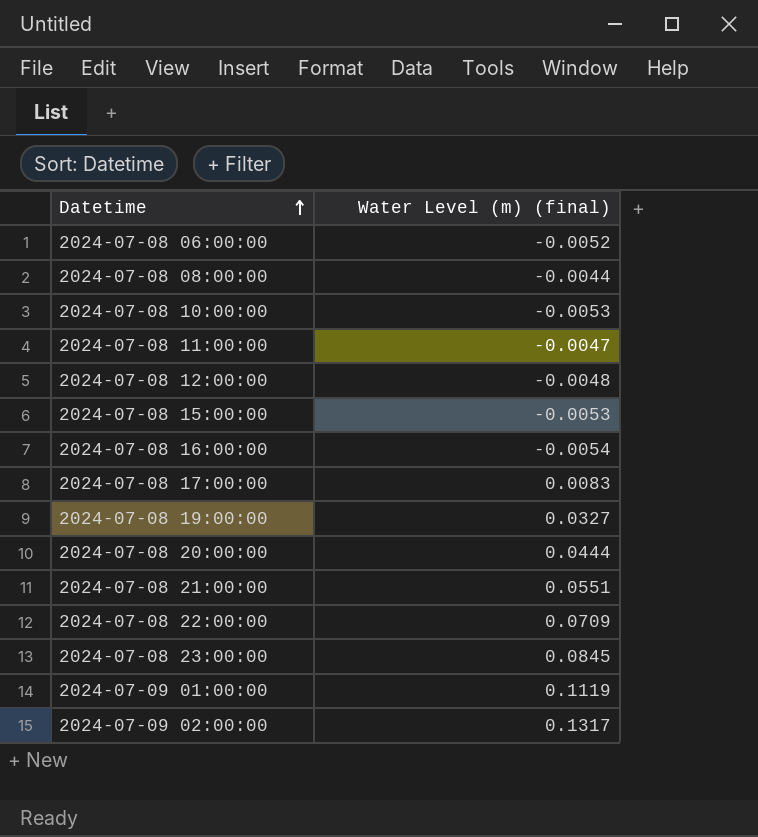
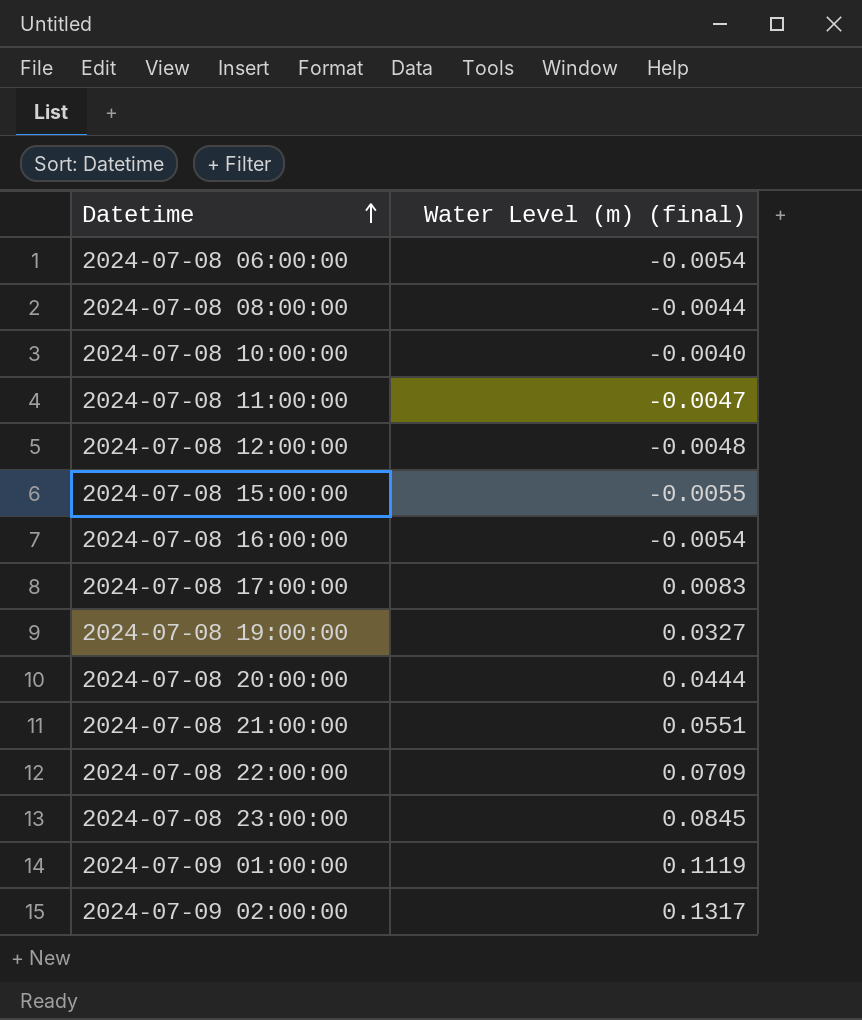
2024-07-08 06:00:00 | Water Level (m) (final): -0.0052 -> -0.0054
2024-07-08 10:00:00 | Water Level (m) (final): -0.0053 -> -0.0040
2024-07-08 15:00:00 | Water Level (m) (final): -0.0053 -> -0.0055

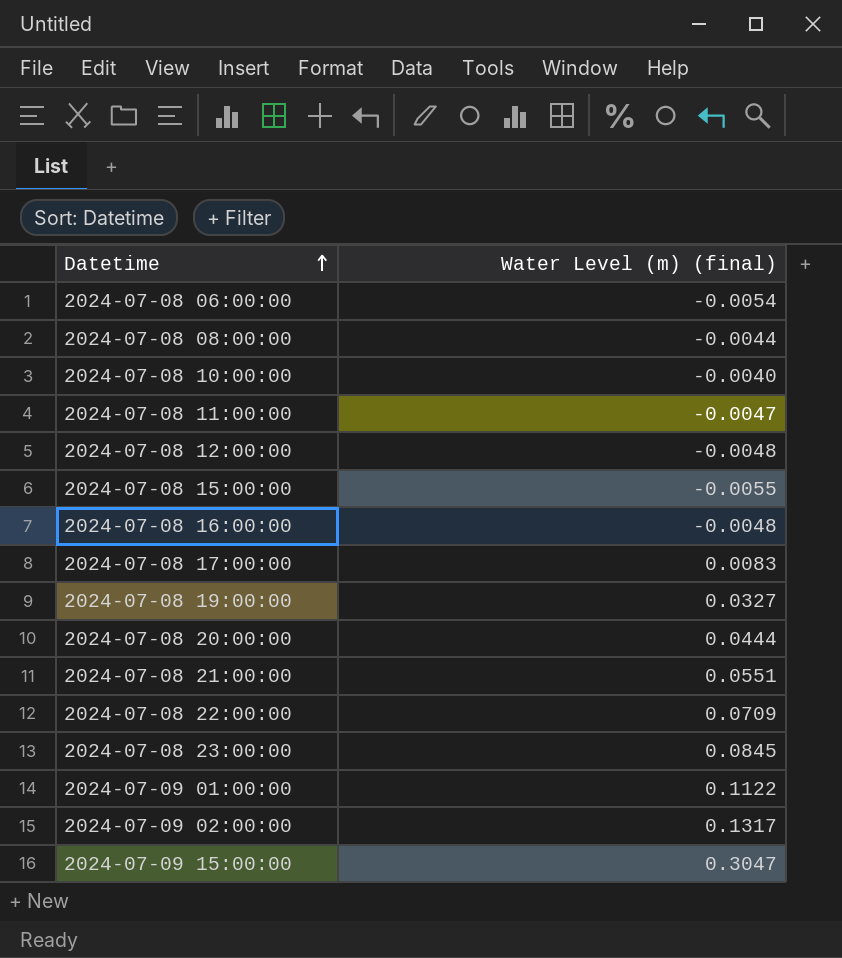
2024-07-08 16:00:00 | Water Level (m) (final): -0.0054 -> -0.0048
2024-07-09 01:00:00 | Water Level (m) (final): 0.1119 -> 0.1122
row 2024-07-09 15:00:00: none -> 0.3047

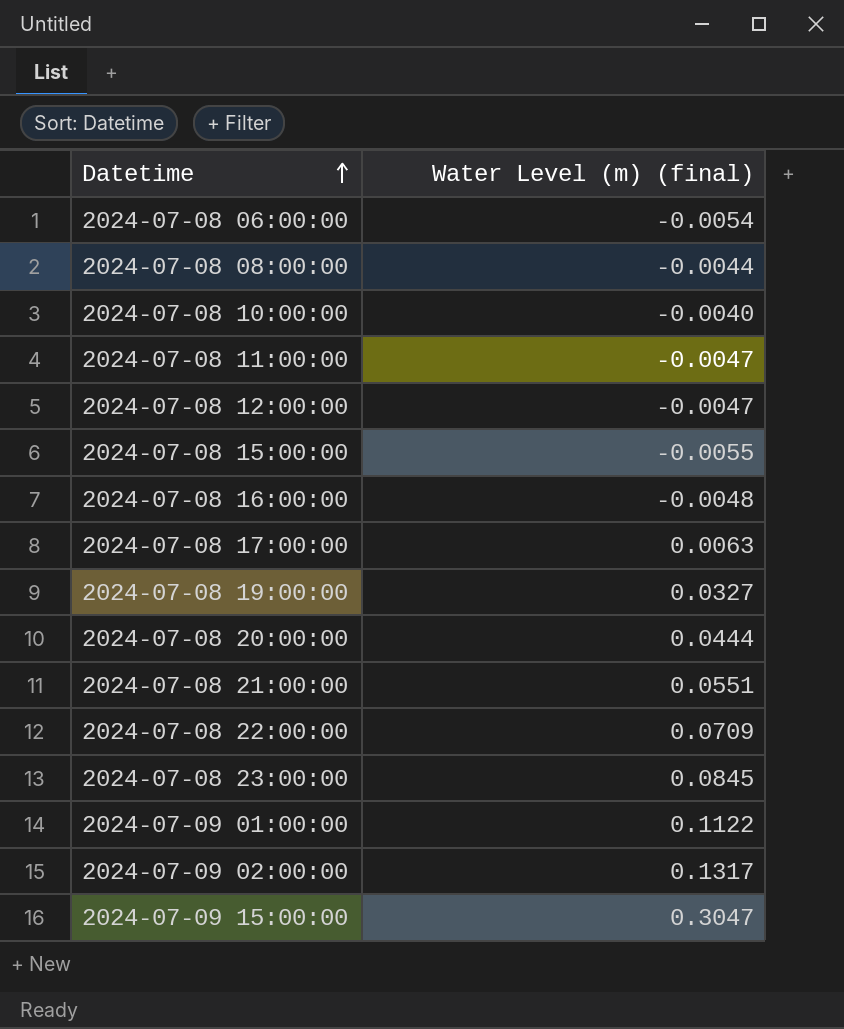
2024-07-08 12:00:00 | Water Level (m) (final): -0.0048 -> -0.0047
2024-07-08 17:00:00 | Water Level (m) (final): 0.0083 -> 0.0063

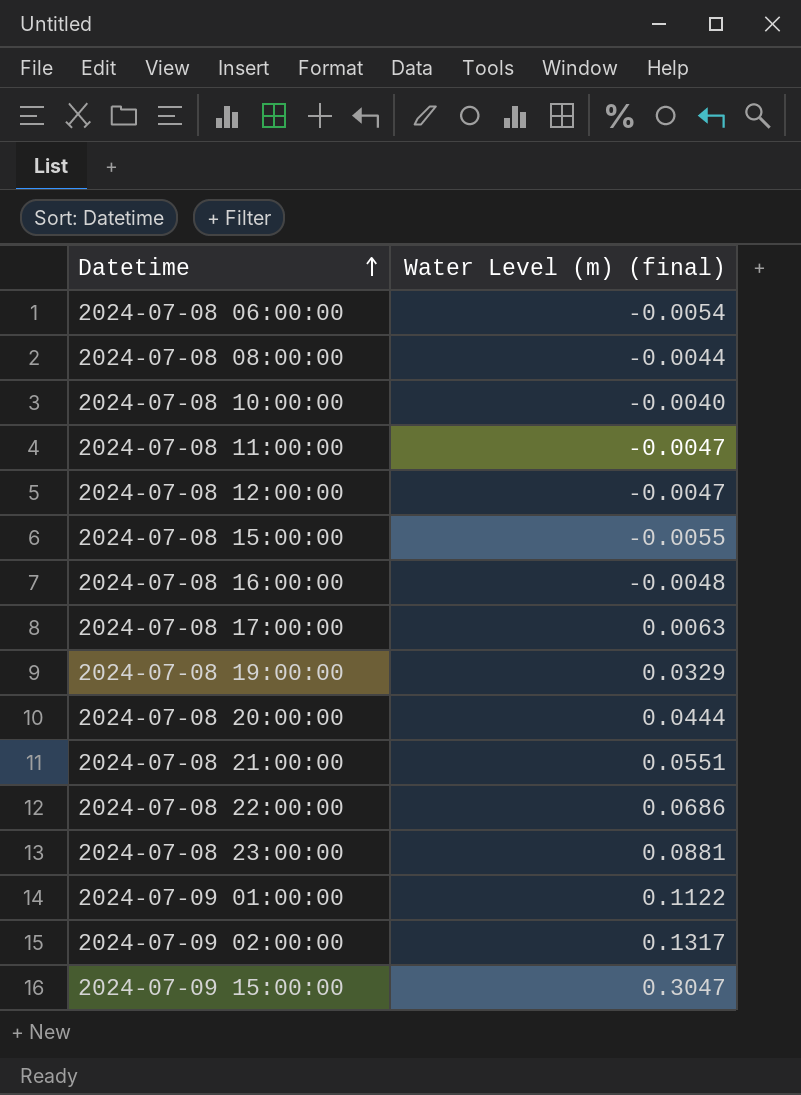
2024-07-08 19:00:00 | Water Level (m) (final): 0.0327 -> 0.0329
2024-07-08 22:00:00 | Water Level (m) (final): 0.0709 -> 0.0686
2024-07-08 23:00:00 | Water Level (m) (final): 0.0845 -> 0.0881

